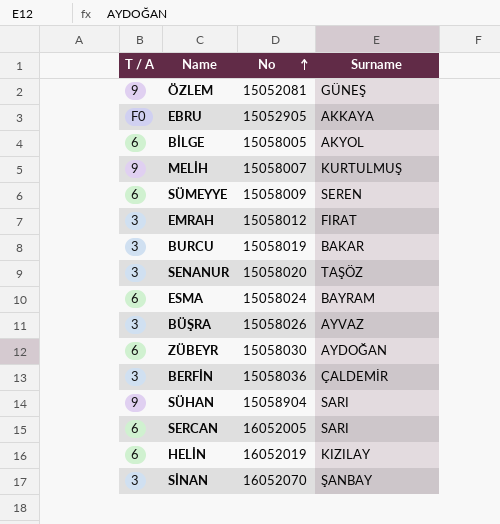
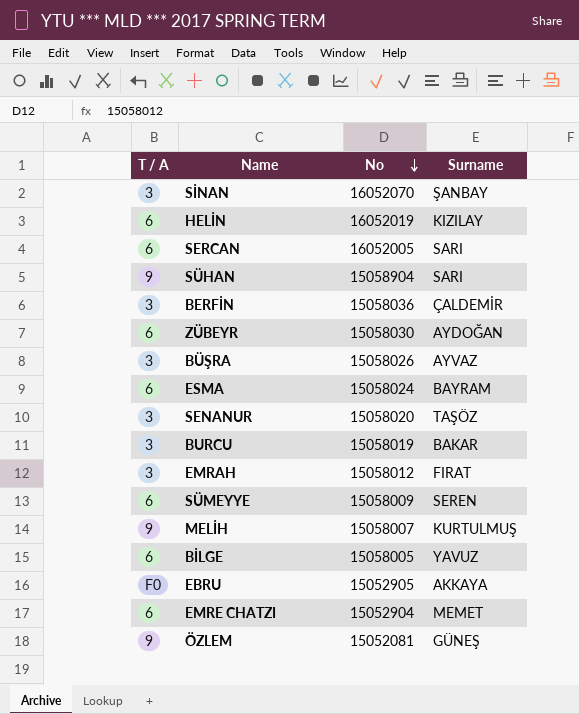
row order: No ascending -> No descending
BİLGE | Surname: AKYOL -> YAVUZ
row EMRE CHATZI: none -> 6 | 15052904 | MEMET

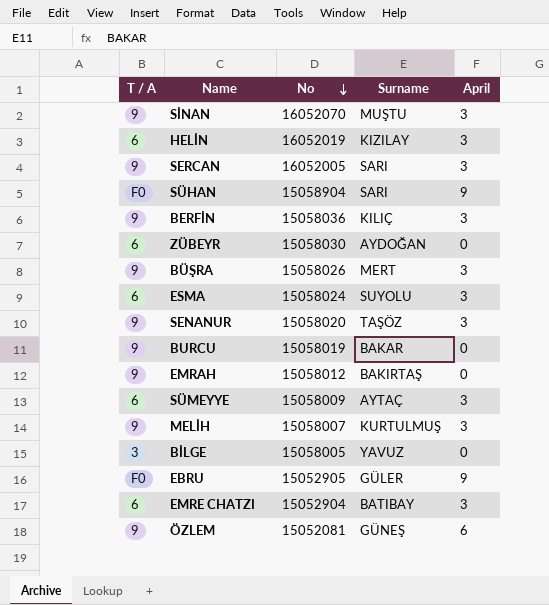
column April | position: none -> 5
SİNAN | T / A: 3 -> 9
SİNAN | Surname: ŞANBAY -> MUŞTU
SERCAN | T / A: 6 -> 9
SÜHAN | T / A: 9 -> F0
BERFİN | T / A: 3 -> 9
BERFİN | Surname: ÇALDEMİR -> KILIÇ
BÜŞRA | T / A: 3 -> 9
BÜŞRA | Surname: AYVAZ -> MERT
ESMA | Surname: BAYRAM -> SUYOLU
SENANUR | T / A: 3 -> 9
BURCU | T / A: 3 -> 9
EMRAH | T / A: 3 -> 9
EMRAH | Surname: FIRAT -> BAKIRTAŞ
SÜMEYYE | Surname: SEREN -> AYTAÇ
BİLGE | T / A: 6 -> 3
EBRU | Surname: AKKAYA -> GÜLER
EMRE CHATZI | Surname: MEMET -> BATIBAY

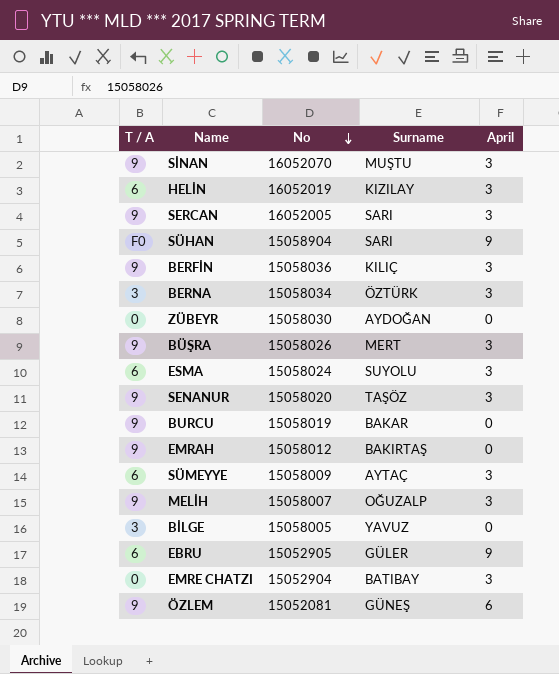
row BERNA: none -> 3 | 15058034 | ÖZTÜRK | 3
ZÜBEYR | T / A: 6 -> 0
MELİH | Surname: KURTULMUŞ -> OĞUZALP
EBRU | T / A: F0 -> 6
EMRE CHATZI | T / A: 6 -> 0

